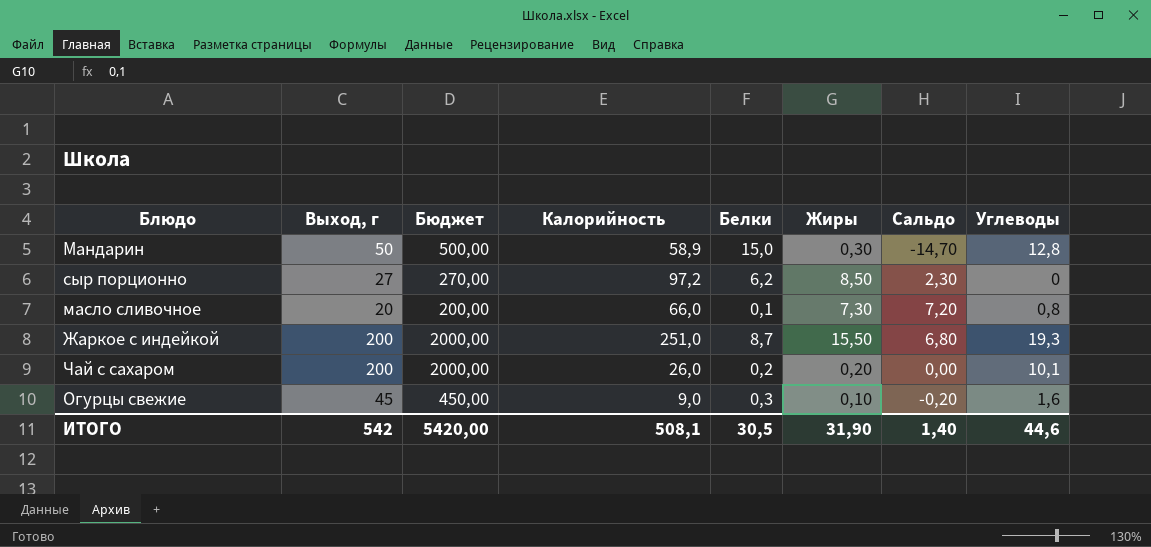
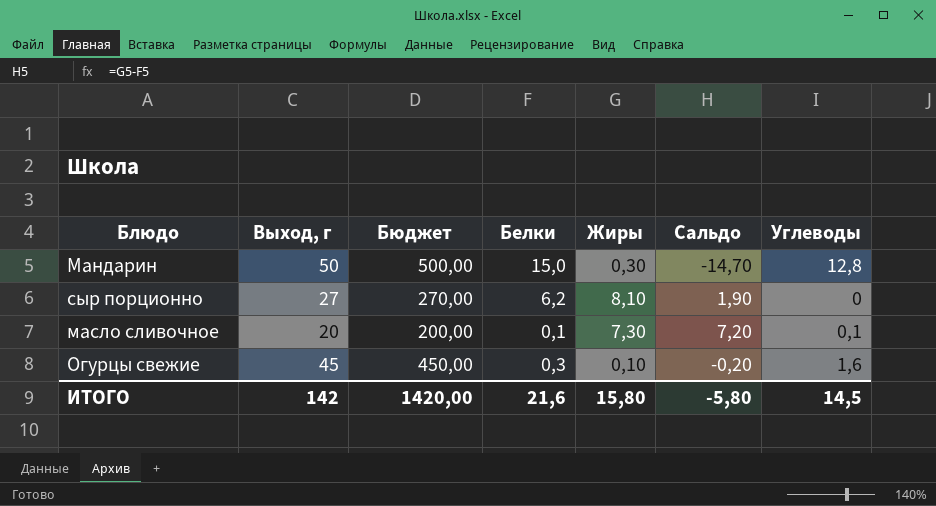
column Калорийность | position: 4 -> none
row Жаркое с индейкой: 200 | 2000,00 | 251,0 | 8,7 | 15,50 | 6,80 | 19,3 -> none
row Чай с сахаром: 200 | 2000,00 | 26,0 | 0,2 | 0,20 | 0,00 | 10,1 -> none
сыр порционно | Жиры: 8,50 -> 8,10
сыр порционно | Сальдо: 2,30 -> 1,90
масло сливочное | Углеводы: 0,8 -> 0,1
ИТОГО | Выход, г: 542 -> 142
ИТОГО | Бюджет: 5420,00 -> 1420,00
ИТОГО | Белки: 30,5 -> 21,6
ИТОГО | Жиры: 31,90 -> 15,80
ИТОГО | Сальдо: 1,40 -> -5,80
ИТОГО | Углеводы: 44,6 -> 14,5

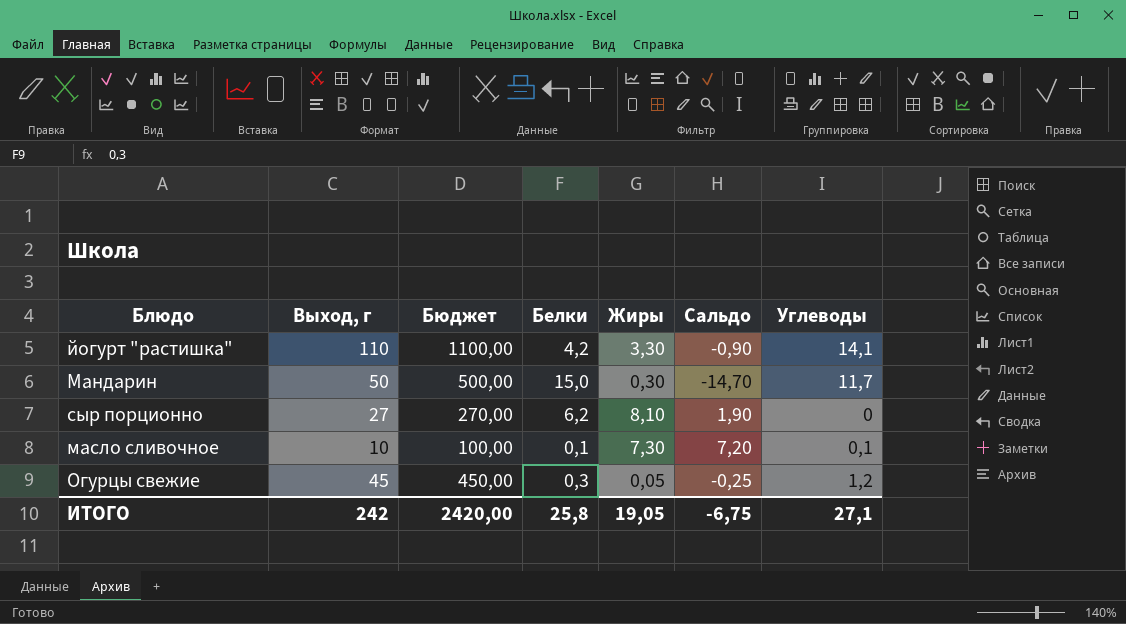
row йогурт "растишка": none -> 110 | 1100,00 | 4,2 | 3,30 | -0,90 | 14,1
Мандарин | Углеводы: 12,8 -> 11,7
масло сливочное | Выход, г: 20 -> 10
масло сливочное | Бюджет: 200,00 -> 100,00
Огурцы свежие | Жиры: 0,10 -> 0,05
Огурцы свежие | Сальдо: -0,20 -> -0,25
Огурцы свежие | Углеводы: 1,6 -> 1,2
ИТОГО | Выход, г: 142 -> 242
ИТОГО | Бюджет: 1420,00 -> 2420,00
ИТОГО | Белки: 21,6 -> 25,8
ИТОГО | Жиры: 15,80 -> 19,05
ИТОГО | Сальдо: -5,80 -> -6,75
ИТОГО | Углеводы: 14,5 -> 27,1

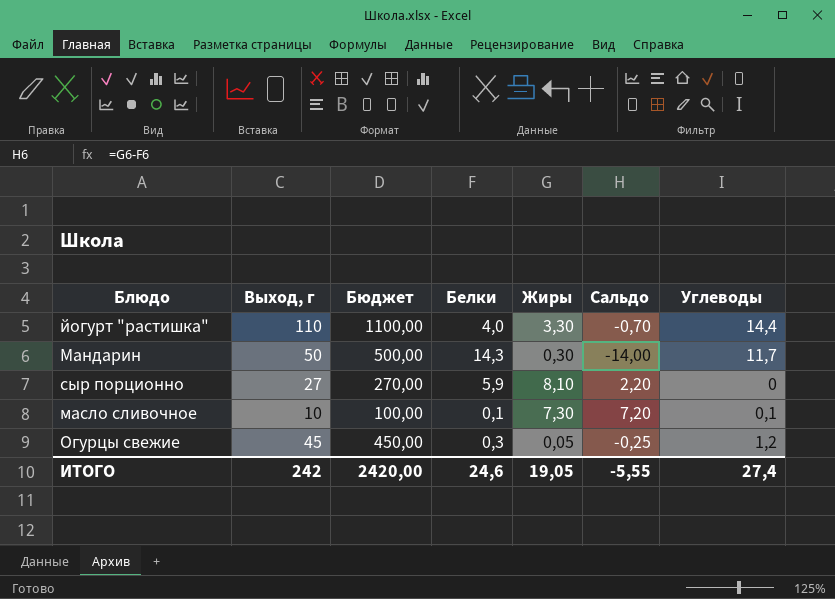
йогурт "растишка" | Белки: 4,2 -> 4,0
йогурт "растишка" | Сальдо: -0,90 -> -0,70
йогурт "растишка" | Углеводы: 14,1 -> 14,4
Мандарин | Белки: 15,0 -> 14,3
Мандарин | Сальдо: -14,70 -> -14,00
сыр порционно | Белки: 6,2 -> 5,9
сыр порционно | Сальдо: 1,90 -> 2,20
ИТОГО | Белки: 25,8 -> 24,6
ИТОГО | Сальдо: -6,75 -> -5,55
ИТОГО | Углеводы: 27,1 -> 27,4

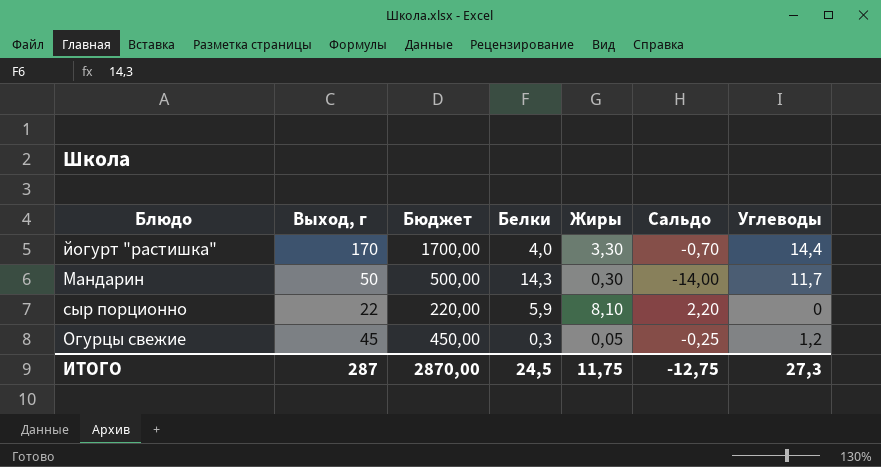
row масло сливочное: 10 | 100,00 | 0,1 | 7,30 | 7,20 | 0,1 -> none
йогурт "растишка" | Выход, г: 110 -> 170
йогурт "растишка" | Бюджет: 1100,00 -> 1700,00
сыр порционно | Выход, г: 27 -> 22
сыр порционно | Бюджет: 270,00 -> 220,00
ИТОГО | Выход, г: 242 -> 287
ИТОГО | Бюджет: 2420,00 -> 2870,00
ИТОГО | Белки: 24,6 -> 24,5
ИТОГО | Жиры: 19,05 -> 11,75
ИТОГО | Сальдо: -5,55 -> -12,75
ИТОГО | Углеводы: 27,4 -> 27,3

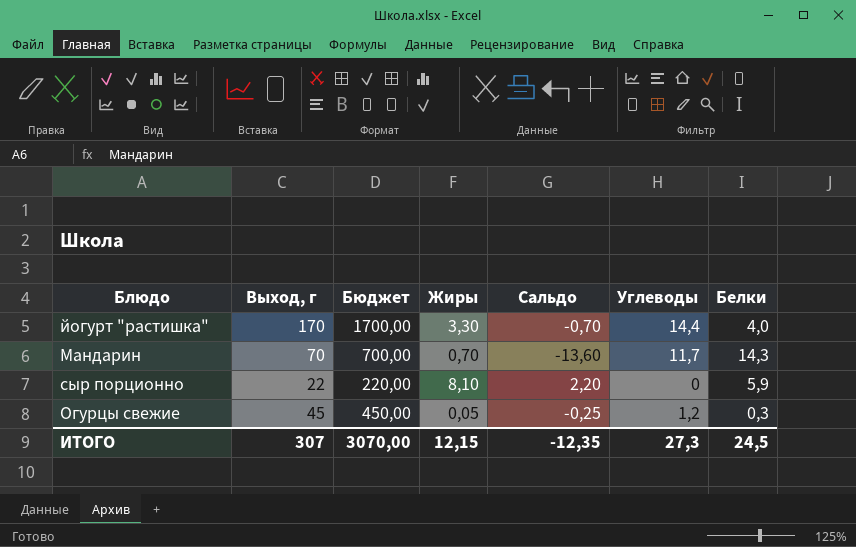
column Белки | position: 4 -> 7
Мандарин | Выход, г: 50 -> 70
Мандарин | Бюджет: 500,00 -> 700,00
Мандарин | Жиры: 0,30 -> 0,70
Мандарин | Сальдо: -14,00 -> -13,60
ИТОГО | Выход, г: 287 -> 307
ИТОГО | Бюджет: 2870,00 -> 3070,00
ИТОГО | Жиры: 11,75 -> 12,15
ИТОГО | Сальдо: -12,75 -> -12,35

